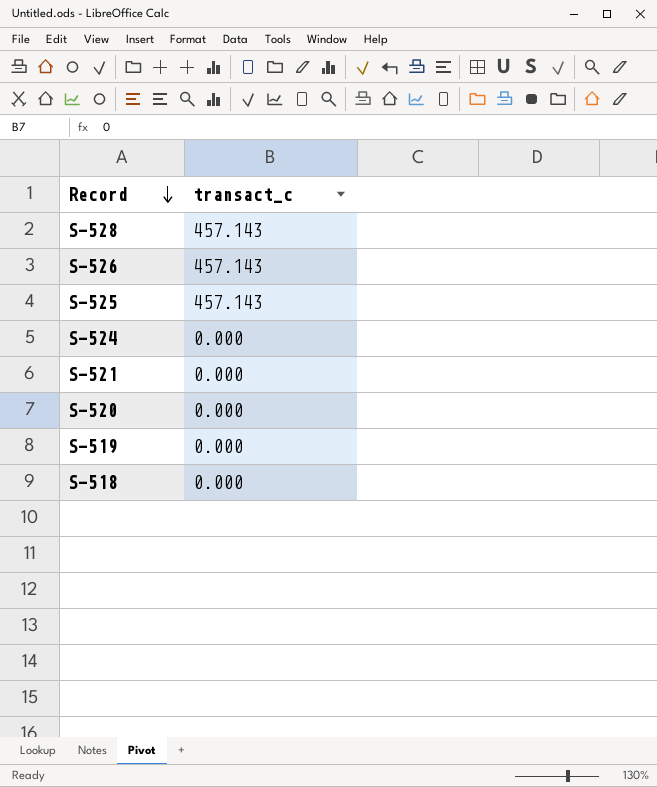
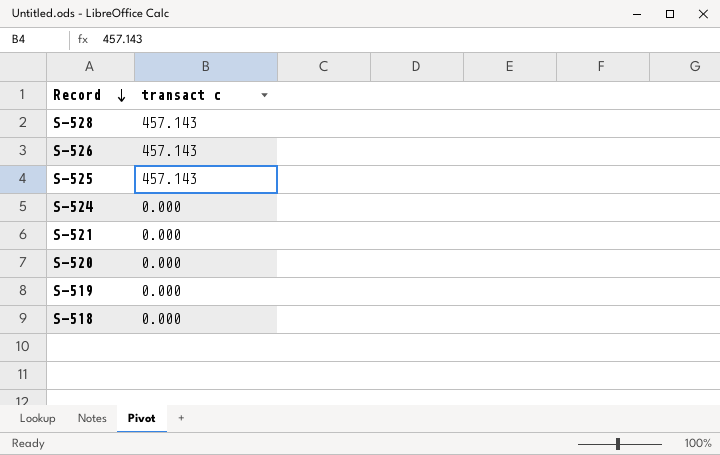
column name: transact_c -> transact c

